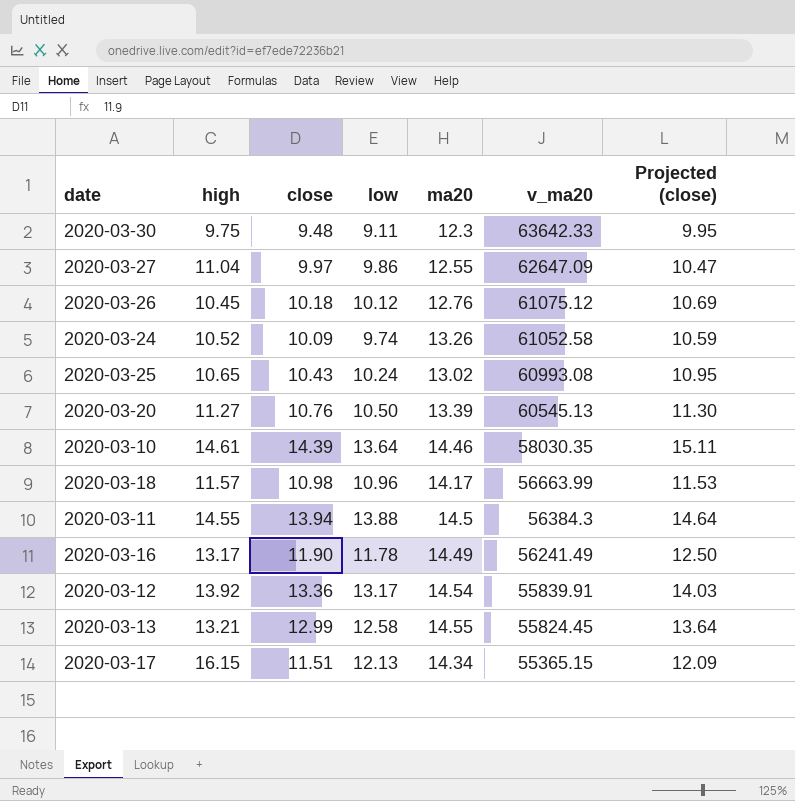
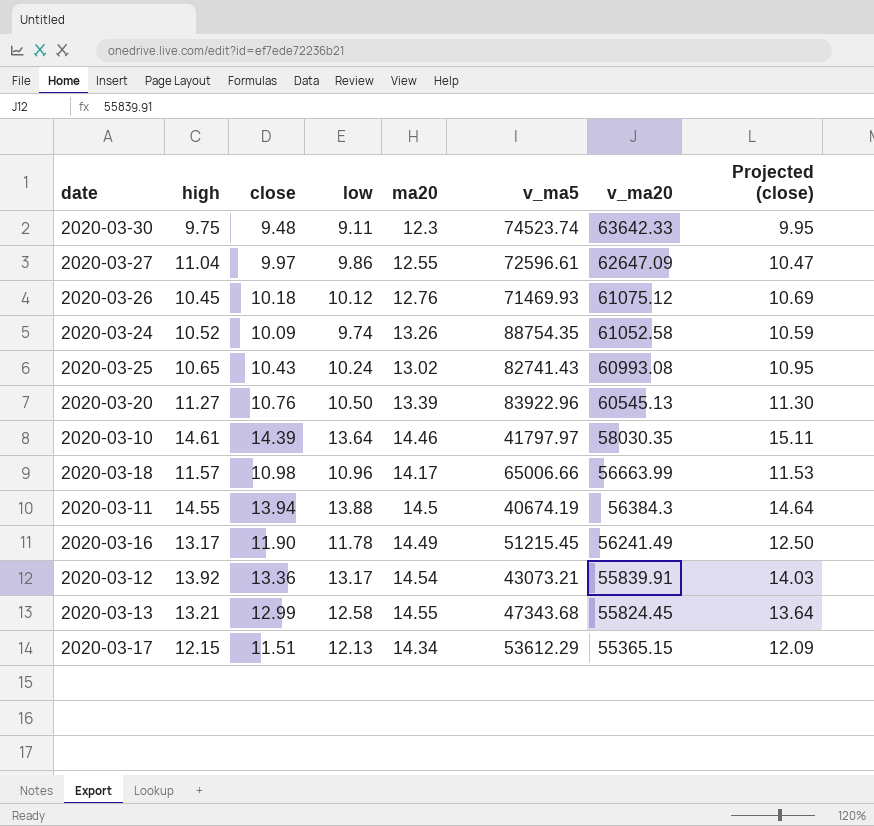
column v_ma5 | position: none -> 6
2020-03-17 | high: 16.15 -> 12.15

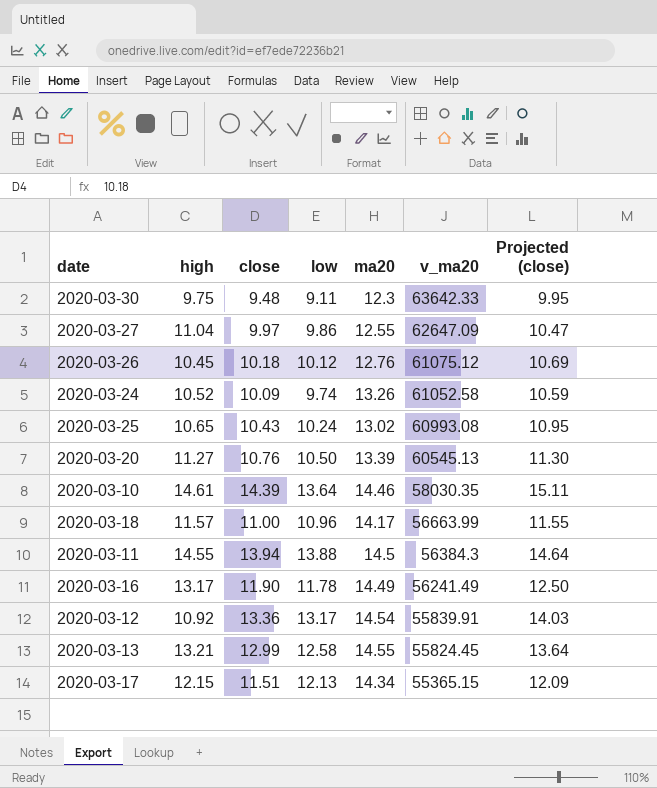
column v_ma5 | position: 6 -> none
2020-03-18 | close: 10.98 -> 11.00
2020-03-18 | Projected (close): 11.53 -> 11.55
2020-03-12 | high: 13.92 -> 10.92

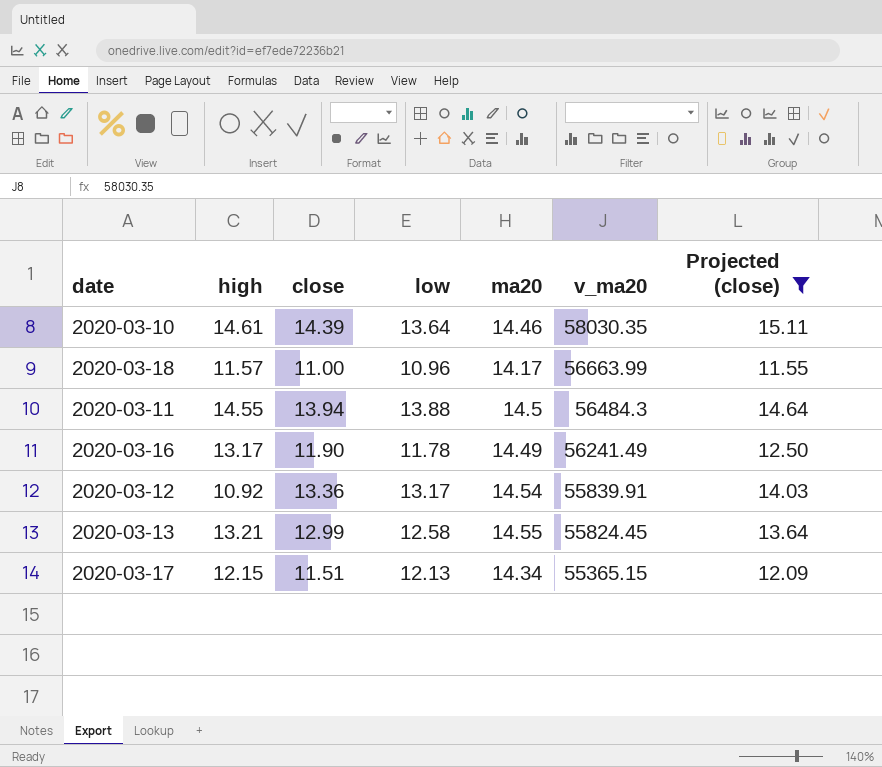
filter: none -> Projected (close) >= 11.55
2020-03-11 | v_ma20: 56384.3 -> 56484.3

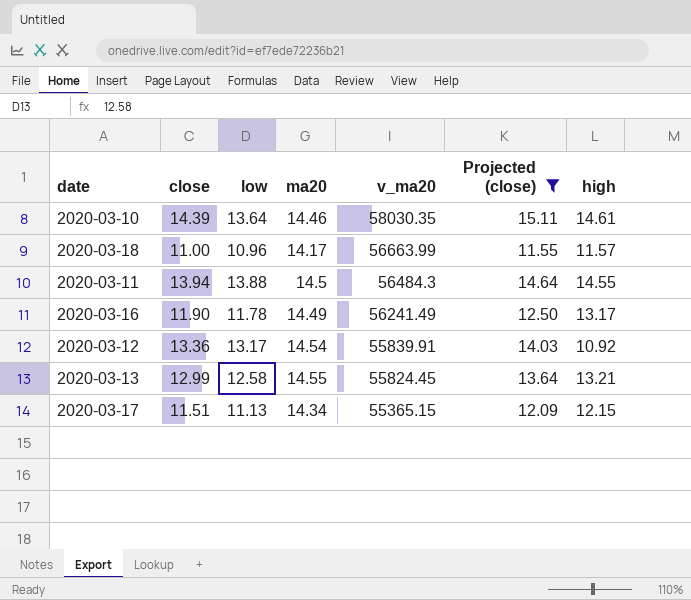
column high | position: 2 -> 7
2020-03-17 | low: 12.13 -> 11.13

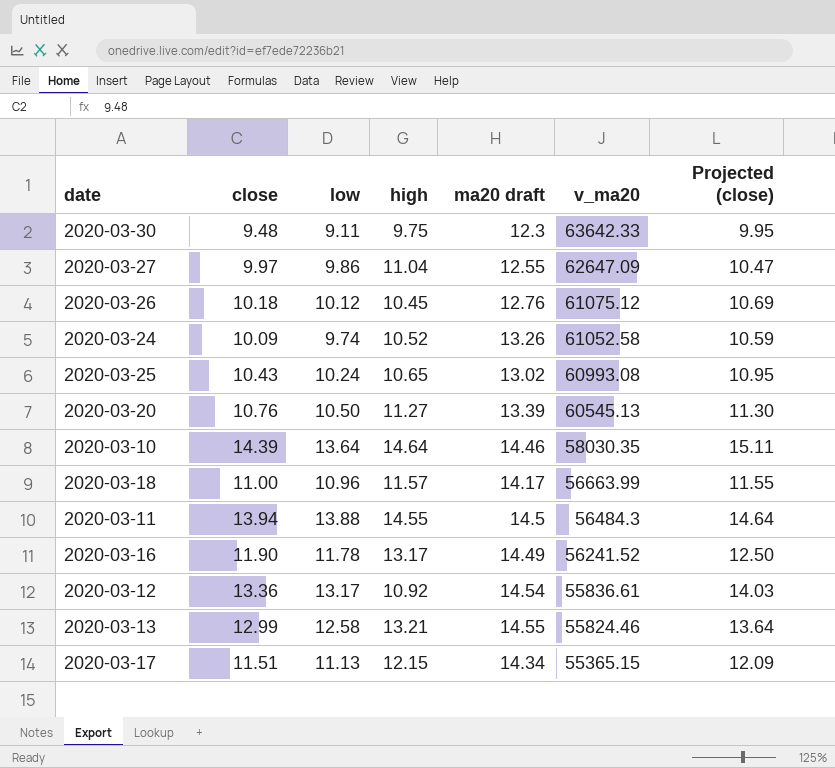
filter: Projected (close) >= 11.55 -> none
column high | position: 7 -> 4
column name: ma20 -> ma20 draft
2020-03-10 | high: 14.61 -> 14.64
2020-03-16 | v_ma20: 56241.49 -> 56241.52
2020-03-12 | v_ma20: 55839.91 -> 55836.61
2020-03-13 | v_ma20: 55824.45 -> 55824.46

